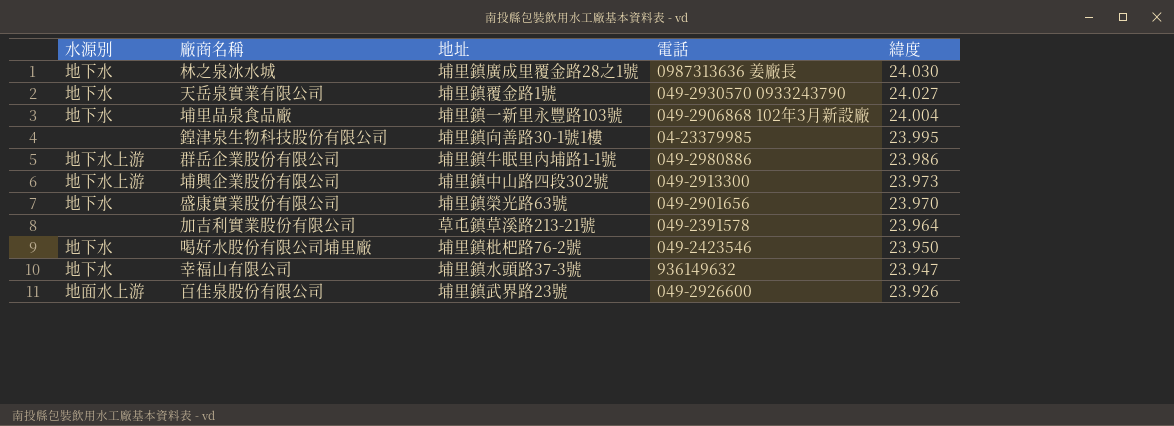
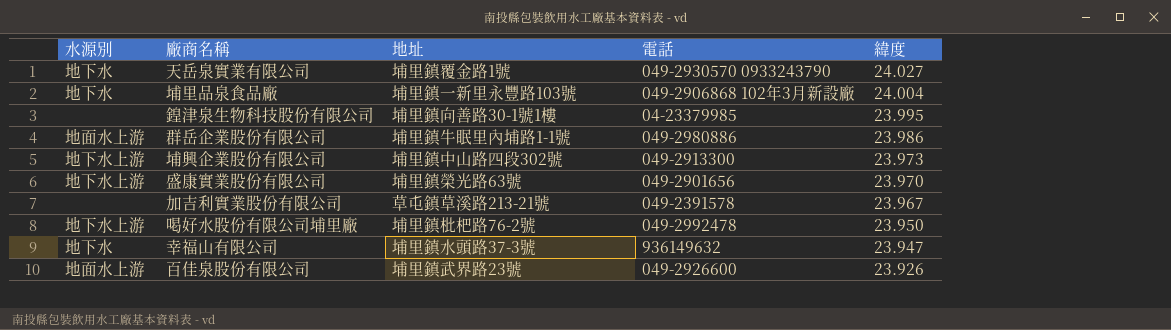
row 林之泉冰水城: 地下水 | 埔里鎮廣成里覆金路28之1號 | 0987313636 姜廠長 | 24.030 -> none
群岳企業股份有限公司 | 水源別: 地下水上游 -> 地面水上游
盛康實業股份有限公司 | 水源別: 地下水 -> 地下水上游
加吉利實業股份有限公司 | 緯度: 23.964 -> 23.967
喝好水股份有限公司埔里廠 | 水源別: 地下水 -> 地下水上游
喝好水股份有限公司埔里廠 | 電話: 049-2423546 -> 049-2992478

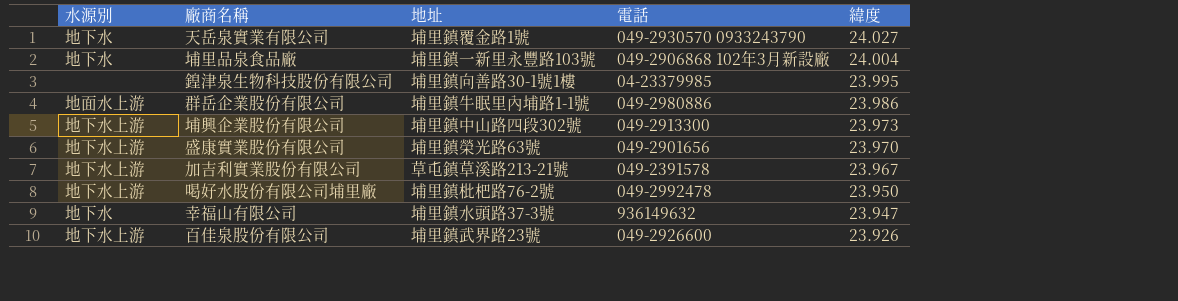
加吉利實業股份有限公司 | 水源別: none -> 地下水上游
百佳泉股份有限公司 | 水源別: 地面水上游 -> 地下水上游

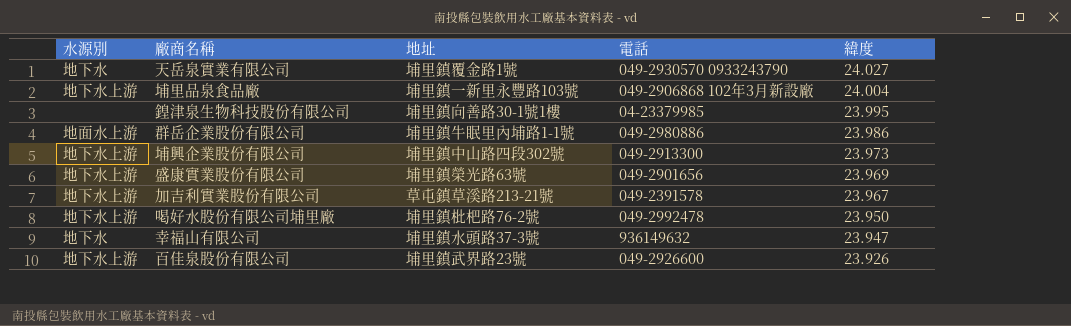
埔里品泉食品廠 | 水源別: 地下水 -> 地下水上游
盛康實業股份有限公司 | 緯度: 23.970 -> 23.969

